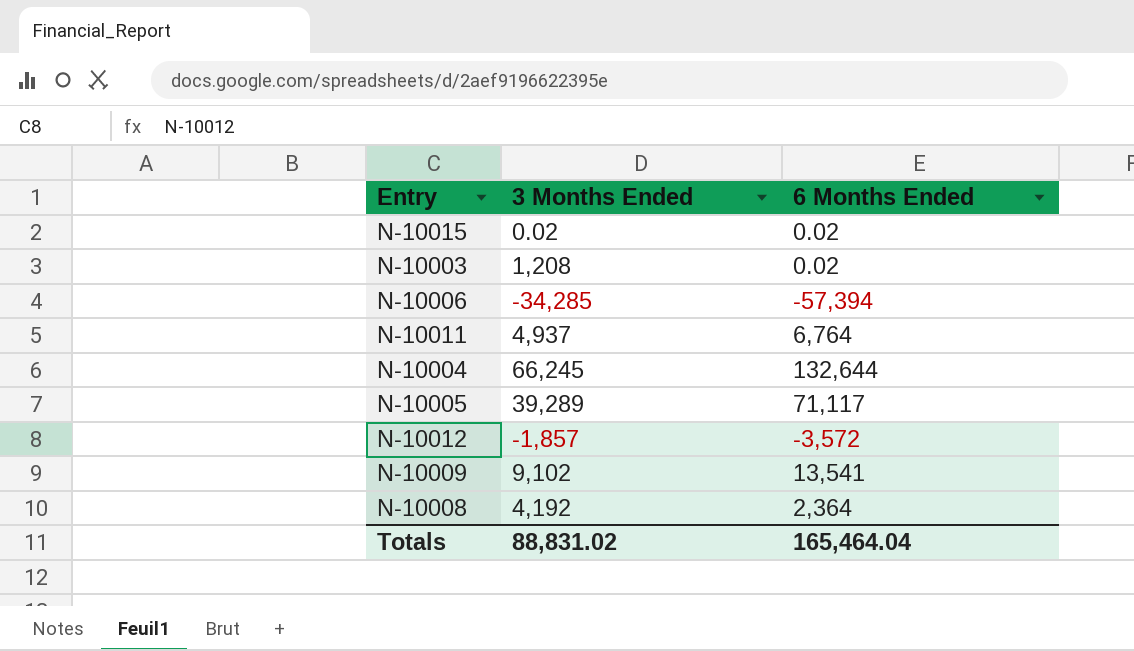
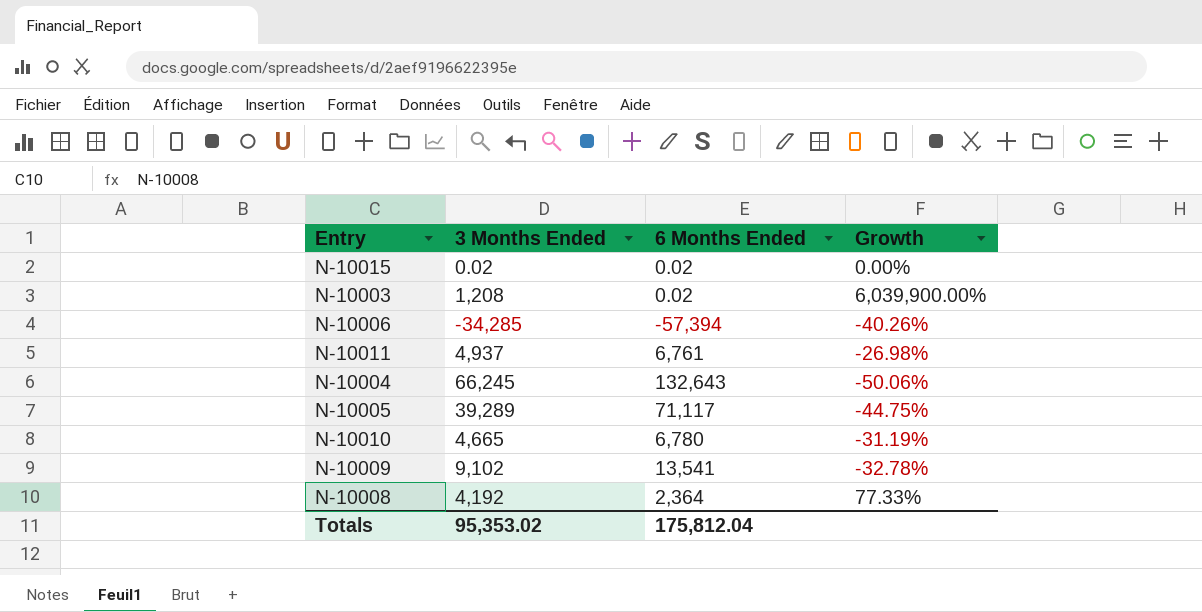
column Growth | formula: none -> ([3 Months Ended] - [6 Months Ended]) / [6 Months Ended]
row N-10012: -1,857 | -3,572 -> none
N-10011 | 6 Months Ended: 6,764 -> 6,761
N-10004 | 6 Months Ended: 132,644 -> 132,643
row N-10010: none -> 4,665 | 6,780 | -31.19%
Totals | 3 Months Ended: 88,831.02 -> 95,353.02
Totals | 6 Months Ended: 165,464.04 -> 175,812.04

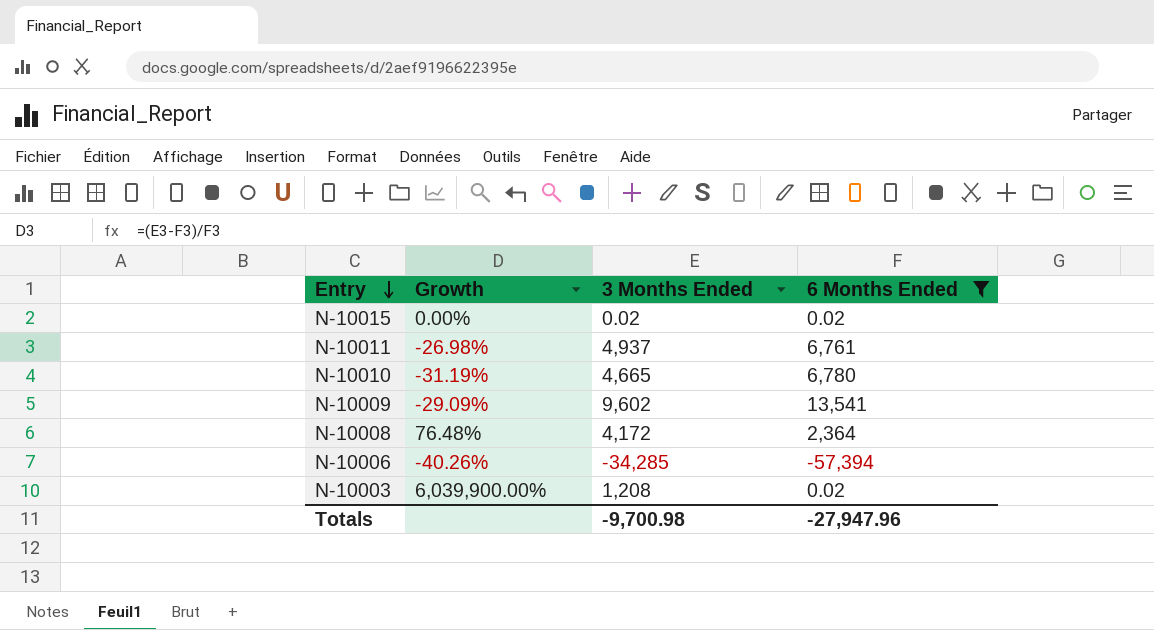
filter: none -> 6 Months Ended <= 13,541
row order: none -> Entry descending
column Growth | position: 4 -> 2
N-10009 | Growth: -32.78% -> -29.09%
N-10009 | 3 Months Ended: 9,102 -> 9,602
N-10008 | Growth: 77.33% -> 76.48%
N-10008 | 3 Months Ended: 4,192 -> 4,172
Totals | 3 Months Ended: 95,353.02 -> -9,700.98
Totals | 6 Months Ended: 175,812.04 -> -27,947.96

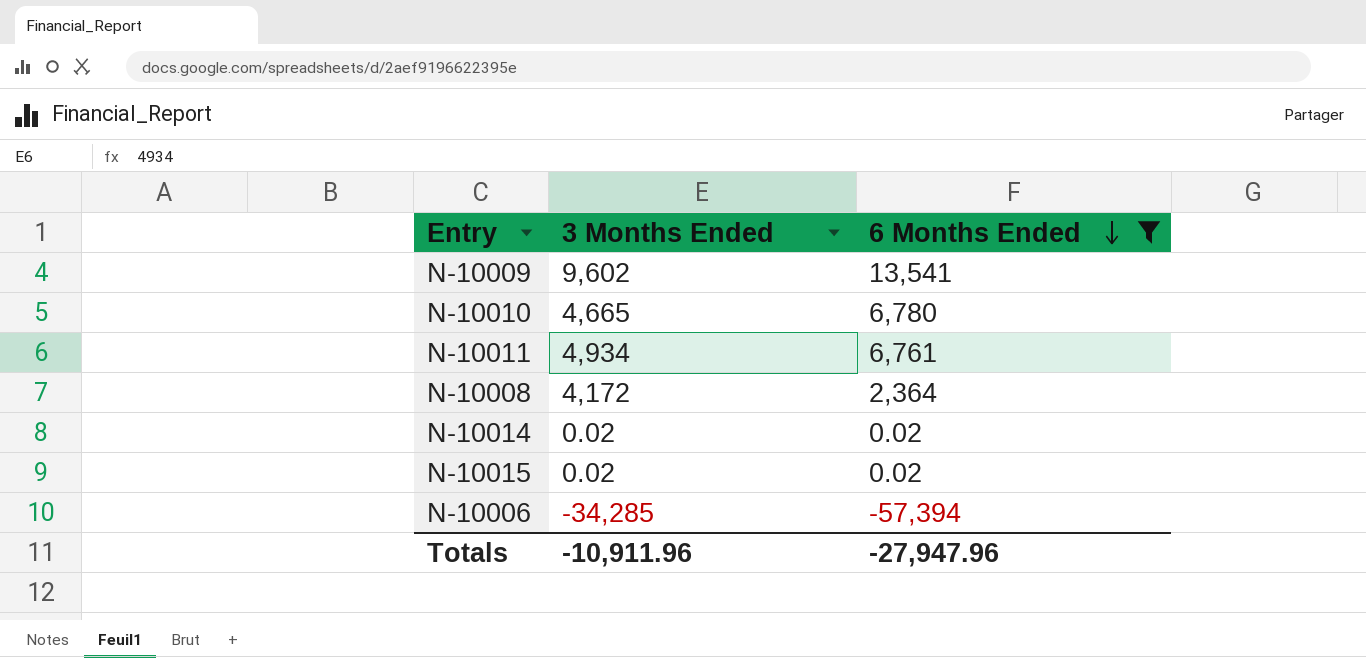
row order: Entry descending -> 6 Months Ended descending
column Growth | formula: ([3 Months Ended] - [6 Months Ended]) / [6 Months Ended] -> none
row N-10003: 6,039,900.00% | 1,208 | 0.02 -> none
N-10011 | 3 Months Ended: 4,937 -> 4,934
row N-10014: none -> 0.02 | 0.02
Totals | 3 Months Ended: -9,700.98 -> -10,911.96

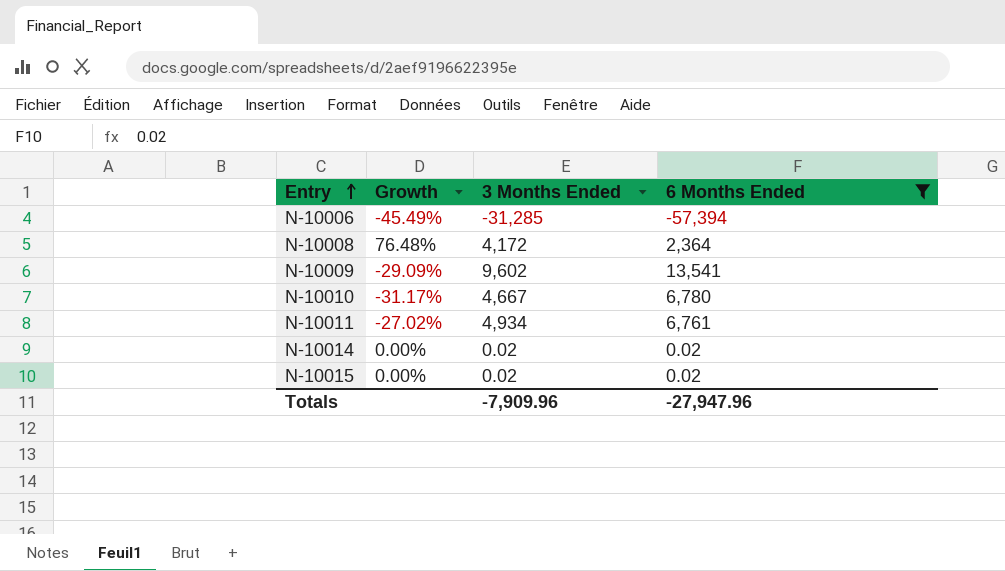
row order: 6 Months Ended descending -> Entry ascending
column Growth | formula: none -> ([3 Months Ended] - [6 Months Ended]) / [6 Months Ended]
N-10006 | 3 Months Ended: -34,285 -> -31,285
N-10010 | 3 Months Ended: 4,665 -> 4,667
Totals | 3 Months Ended: -10,911.96 -> -7,909.96

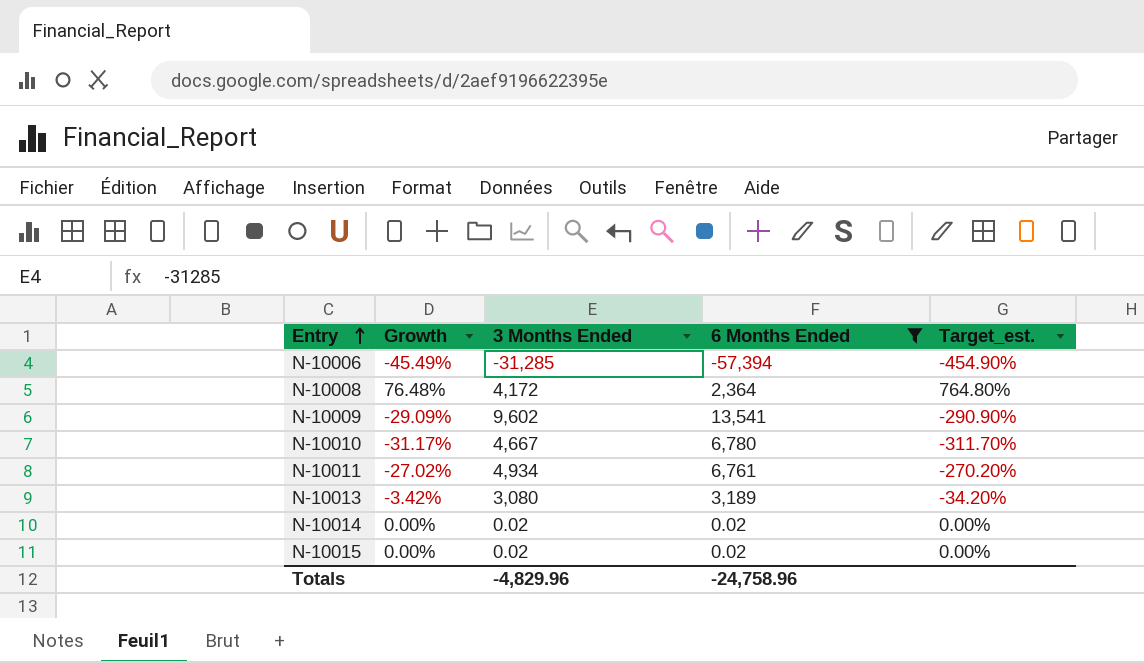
column Target_est. | formula: none -> [Growth] * 10
row N-10013: none -> -3.42% | 3,080 | 3,189 | -34.20%
Totals | 3 Months Ended: -7,909.96 -> -4,829.96
Totals | 6 Months Ended: -27,947.96 -> -24,758.96

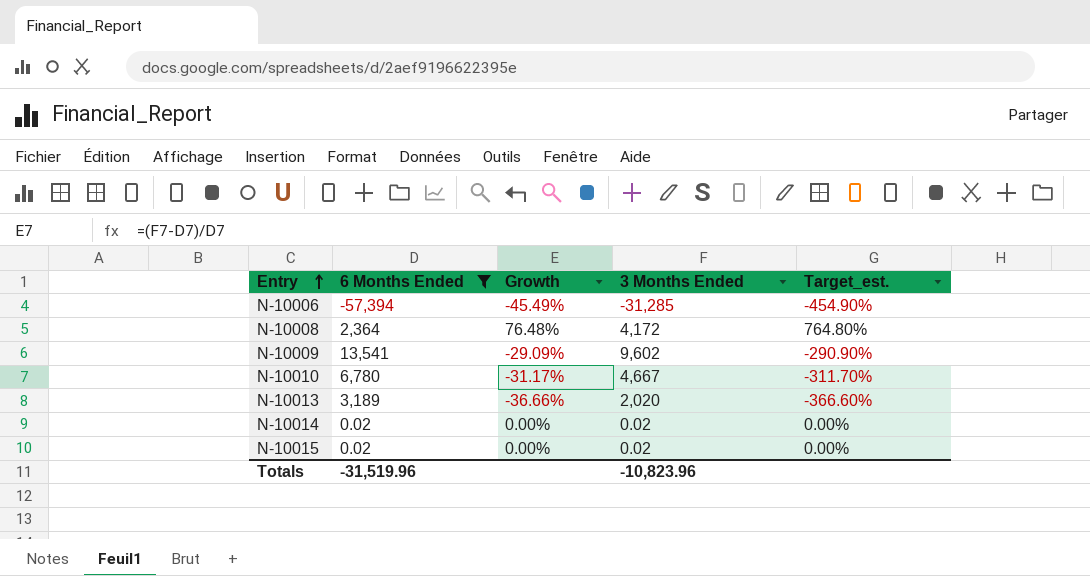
column 6 Months Ended | position: 4 -> 2
row N-10011: -27.02% | 4,934 | 6,761 | -270.20% -> none
N-10013 | Growth: -3.42% -> -36.66%
N-10013 | 3 Months Ended: 3,080 -> 2,020
N-10013 | Target_est.: -34.20% -> -366.60%
Totals | 6 Months Ended: -24,758.96 -> -31,519.96
Totals | 3 Months Ended: -4,829.96 -> -10,823.96

